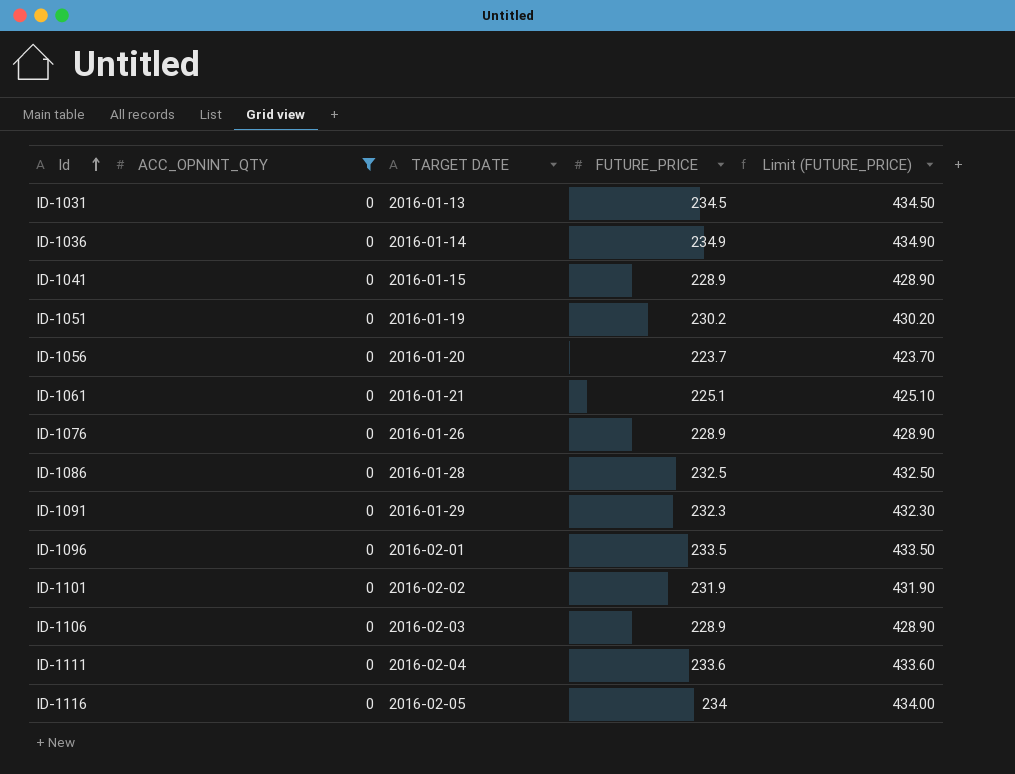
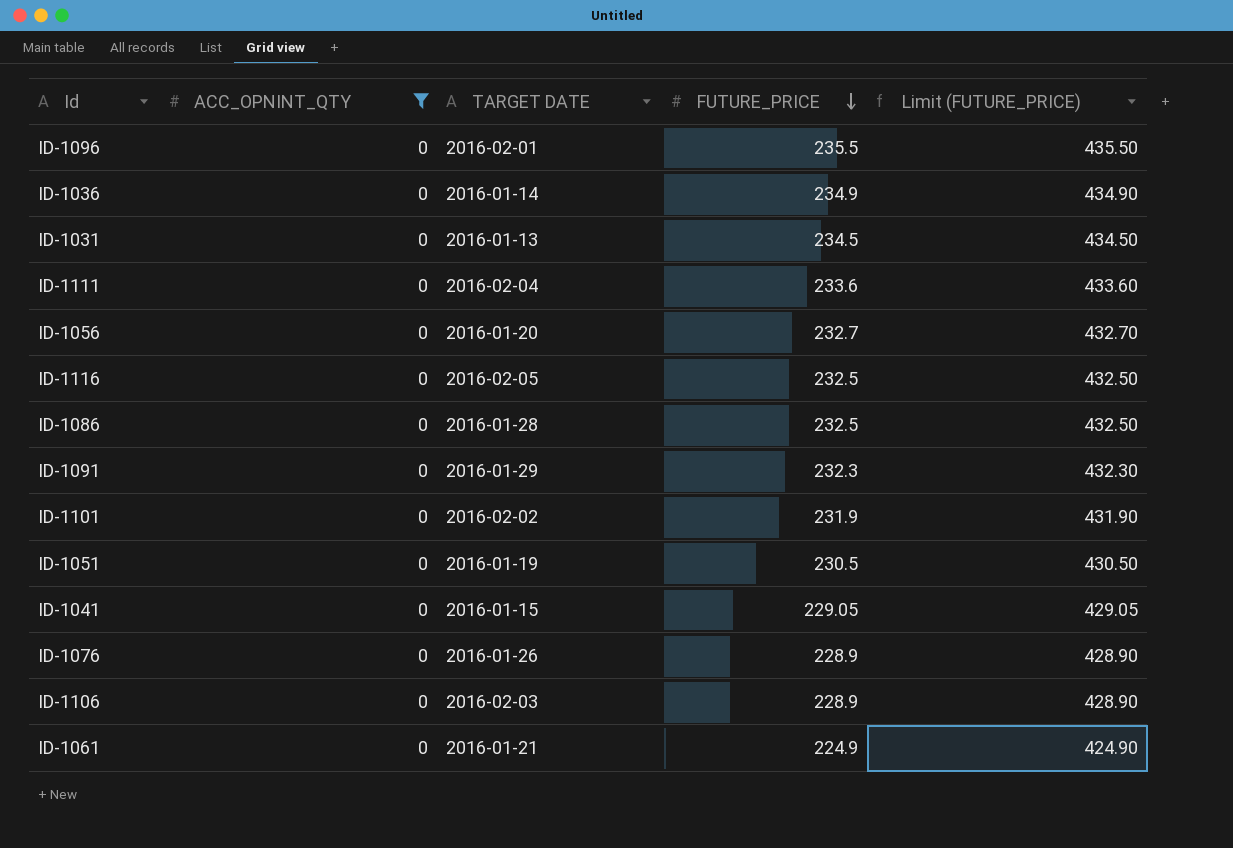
row order: Id ascending -> FUTURE_PRICE descending
ID-1096 | FUTURE_PRICE: 233.5 -> 235.5
ID-1096 | Limit (FUTURE_PRICE): 433.50 -> 435.50
ID-1056 | FUTURE_PRICE: 223.7 -> 232.7
ID-1056 | Limit (FUTURE_PRICE): 423.70 -> 432.70
ID-1116 | FUTURE_PRICE: 234 -> 232.5
ID-1116 | Limit (FUTURE_PRICE): 434.00 -> 432.50
ID-1051 | FUTURE_PRICE: 230.2 -> 230.5
ID-1051 | Limit (FUTURE_PRICE): 430.20 -> 430.50
ID-1041 | FUTURE_PRICE: 228.9 -> 229.05
ID-1041 | Limit (FUTURE_PRICE): 428.90 -> 429.05
ID-1061 | FUTURE_PRICE: 225.1 -> 224.9
ID-1061 | Limit (FUTURE_PRICE): 425.10 -> 424.90

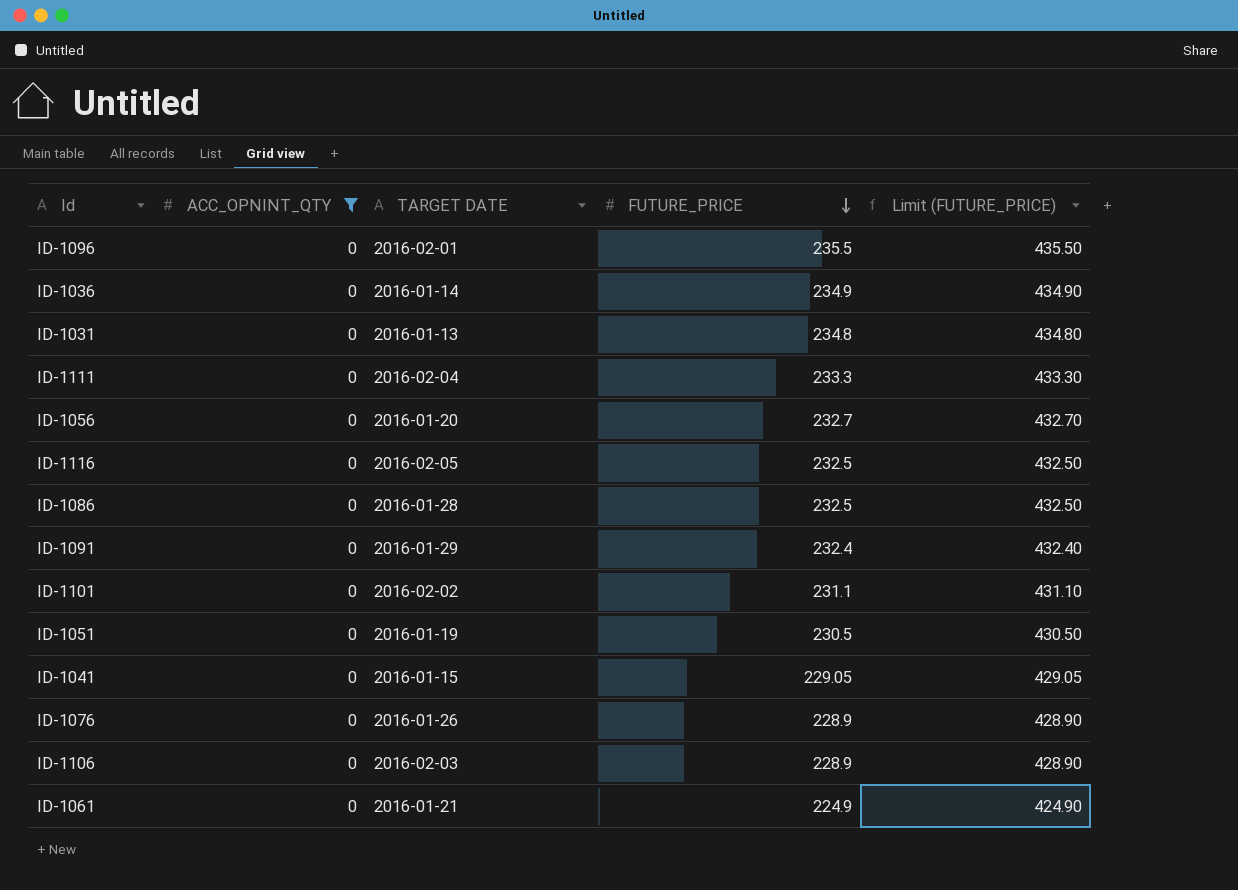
ID-1031 | FUTURE_PRICE: 234.5 -> 234.8
ID-1031 | Limit (FUTURE_PRICE): 434.50 -> 434.80
ID-1111 | FUTURE_PRICE: 233.6 -> 233.3
ID-1111 | Limit (FUTURE_PRICE): 433.60 -> 433.30
ID-1091 | FUTURE_PRICE: 232.3 -> 232.4
ID-1091 | Limit (FUTURE_PRICE): 432.30 -> 432.40
ID-1101 | FUTURE_PRICE: 231.9 -> 231.1
ID-1101 | Limit (FUTURE_PRICE): 431.90 -> 431.10

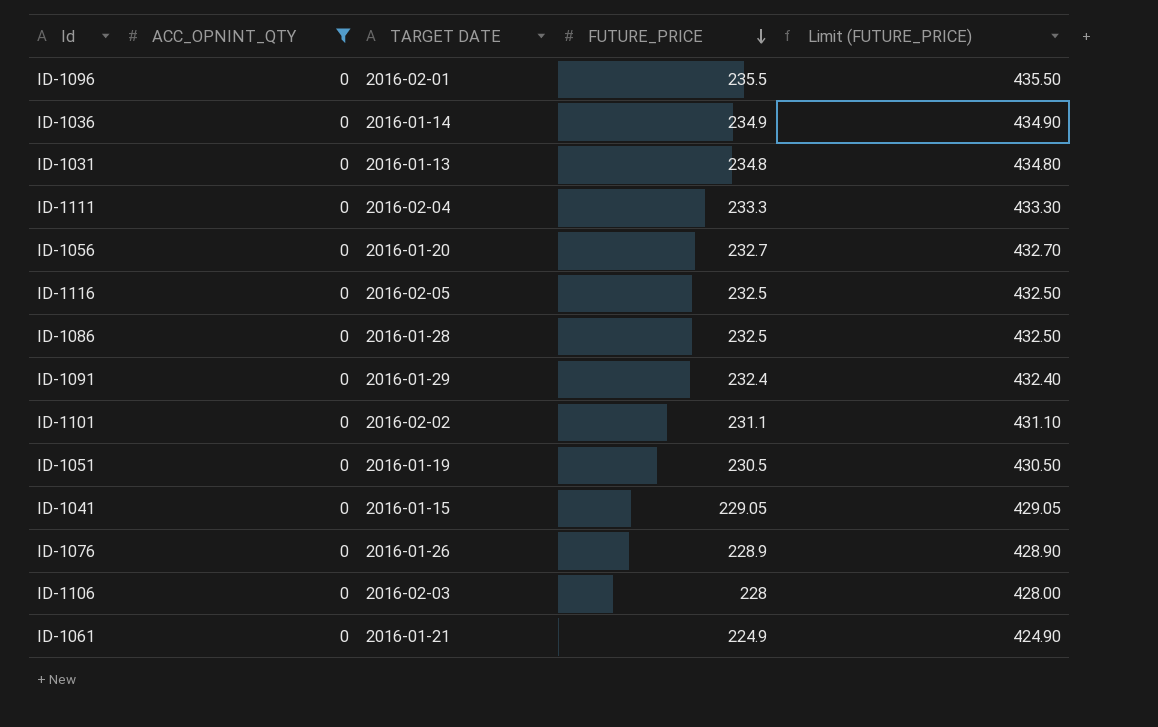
ID-1106 | FUTURE_PRICE: 228.9 -> 228
ID-1106 | Limit (FUTURE_PRICE): 428.90 -> 428.00

